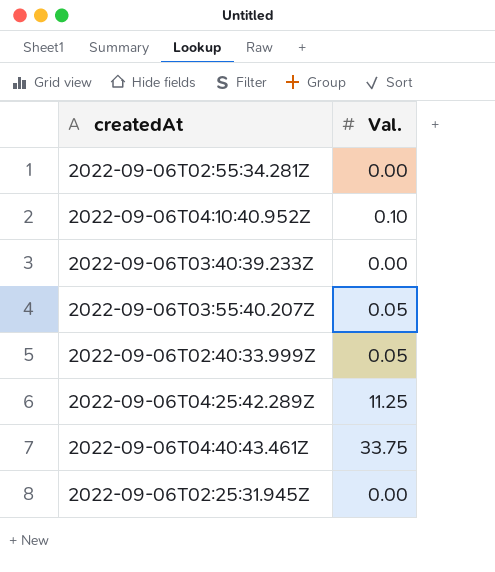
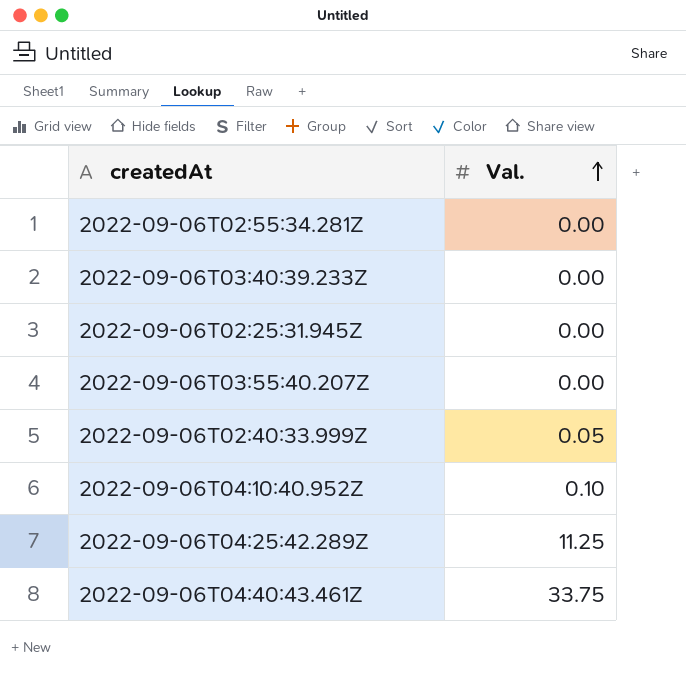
row order: none -> Val. ascending
2022-09-06T03:55:40.207Z | Val.: 0.05 -> 0.00

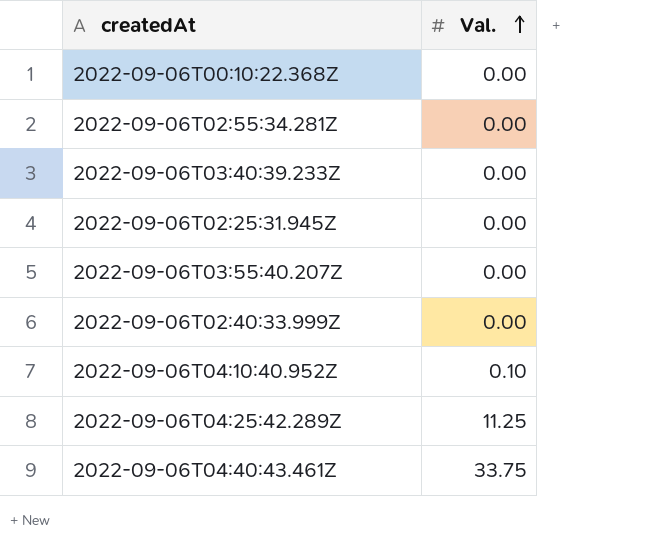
row 2022-09-06T00:10:22.368Z: none -> 0.00
2022-09-06T02:40:33.999Z | Val.: 0.05 -> 0.00

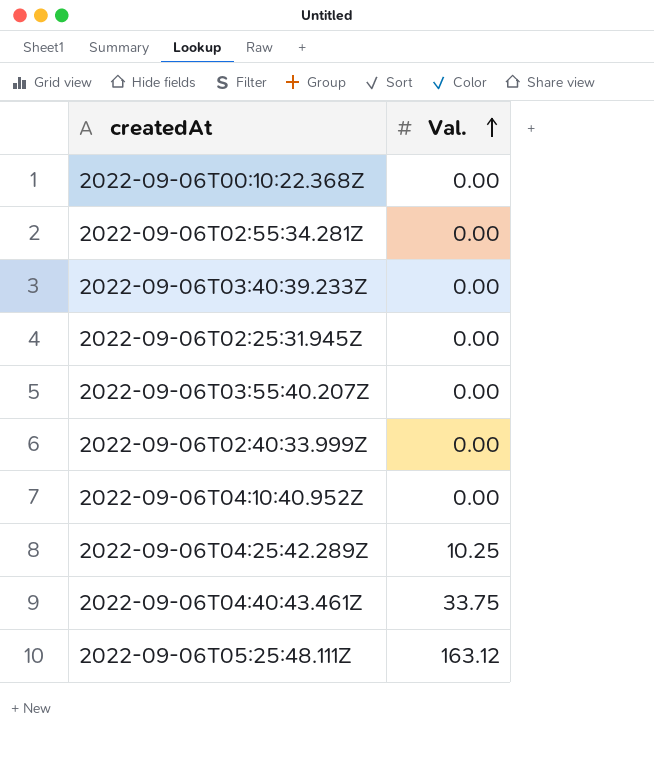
2022-09-06T04:10:40.952Z | Val.: 0.10 -> 0.00
2022-09-06T04:25:42.289Z | Val.: 11.25 -> 10.25
row 2022-09-06T05:25:48.111Z: none -> 163.12

